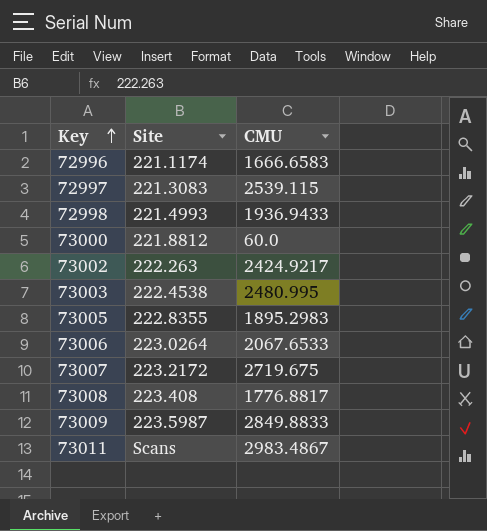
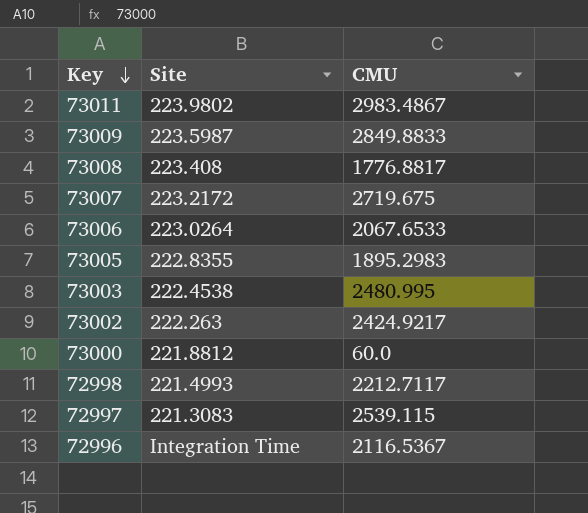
row order: Key ascending -> Key descending
73011 | Site: Scans -> 223.9802
72998 | CMU: 1936.9433 -> 2212.7117
72996 | Site: 221.1174 -> Integration Time
72996 | CMU: 1666.6583 -> 2116.5367

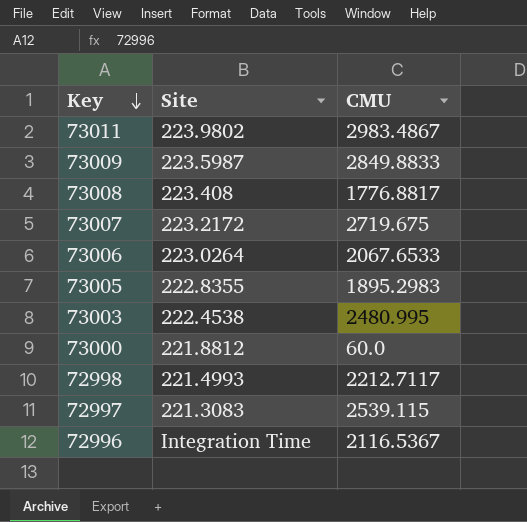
row 73002: 222.263 | 2424.9217 -> none

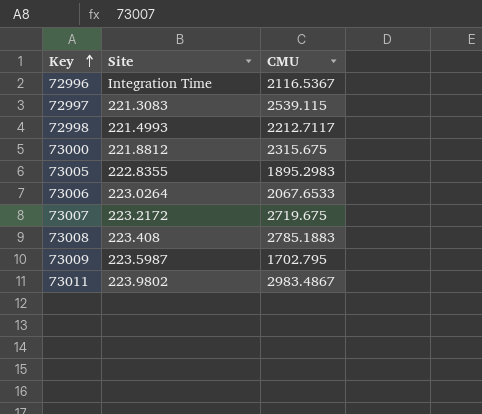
row order: Key descending -> Key ascending
row 73003: 222.4538 | 2480.995 -> none
73000 | CMU: 60.0 -> 2315.675
73008 | CMU: 1776.8817 -> 2785.1883
73009 | CMU: 2849.8833 -> 1702.795

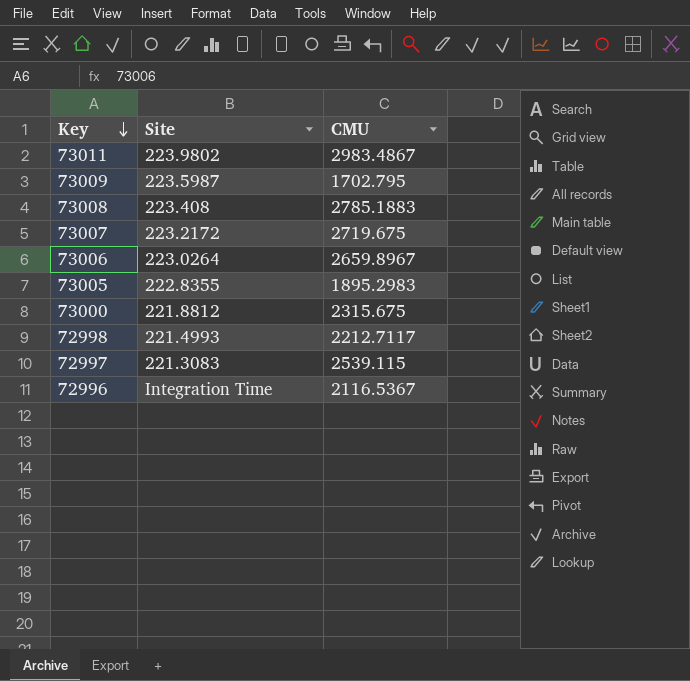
row order: Key ascending -> Key descending
73006 | CMU: 2067.6533 -> 2659.8967

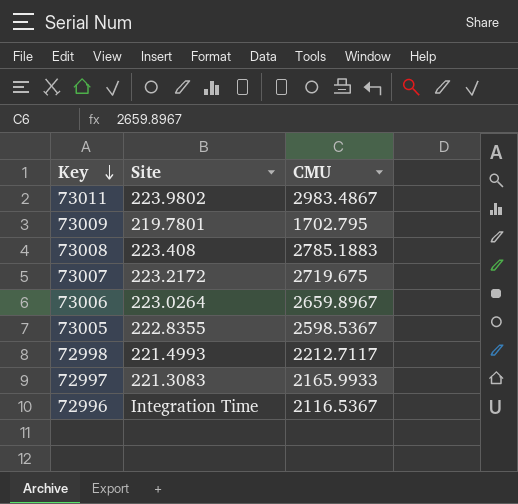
row 73000: 221.8812 | 2315.675 -> none
73009 | Site: 223.5987 -> 219.7801
73005 | CMU: 1895.2983 -> 2598.5367
72997 | CMU: 2539.115 -> 2165.9933

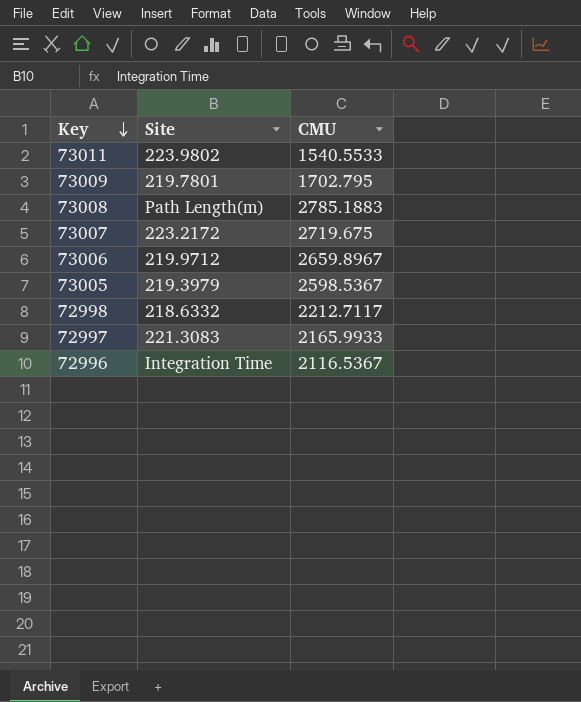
73011 | CMU: 2983.4867 -> 1540.5533
73008 | Site: 223.408 -> Path Length(m)
73006 | Site: 223.0264 -> 219.9712
73005 | Site: 222.8355 -> 219.3979
72998 | Site: 221.4993 -> 218.6332

